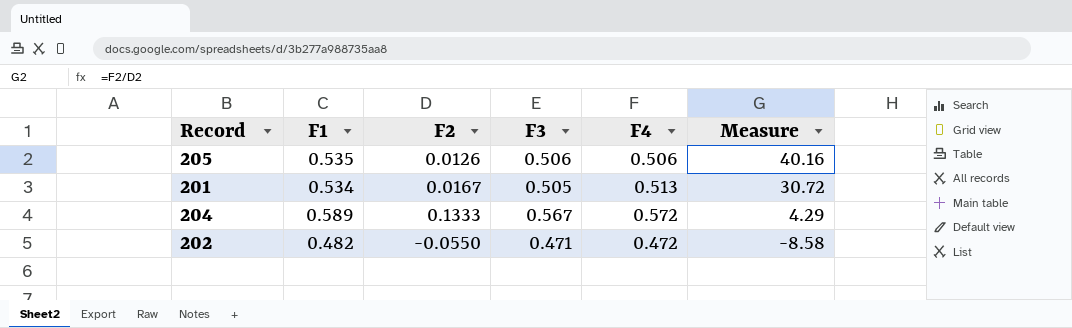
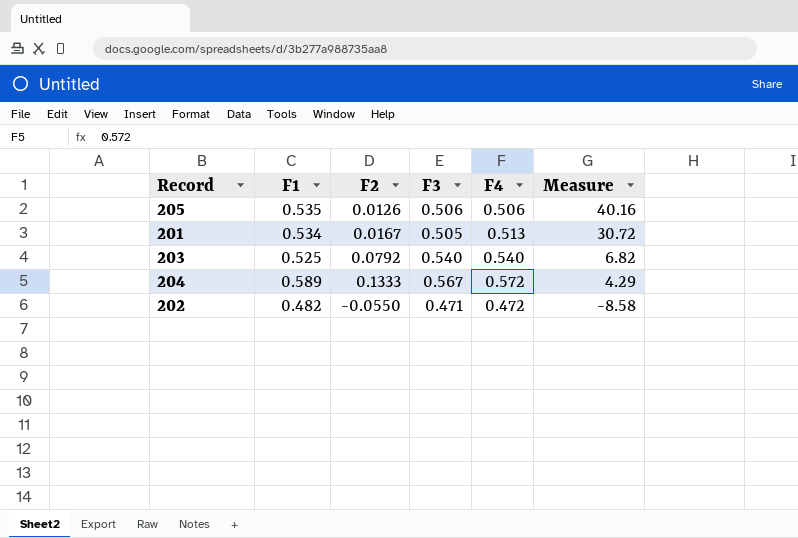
row 203: none -> 0.525 | 0.0792 | 0.540 | 0.540 | 6.82

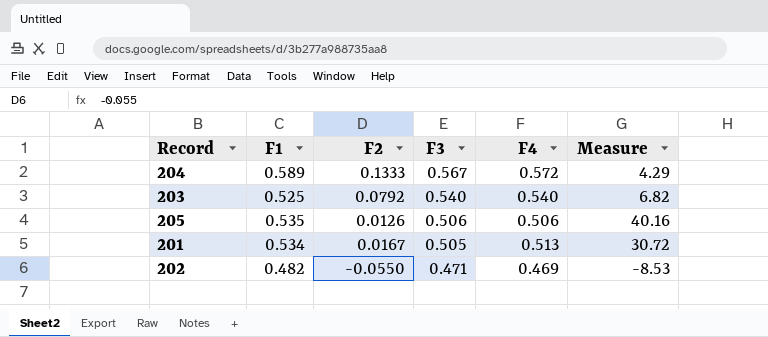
row order: Measure descending -> F3 descending
202 | F4: 0.472 -> 0.469
202 | Measure: -8.58 -> -8.53

